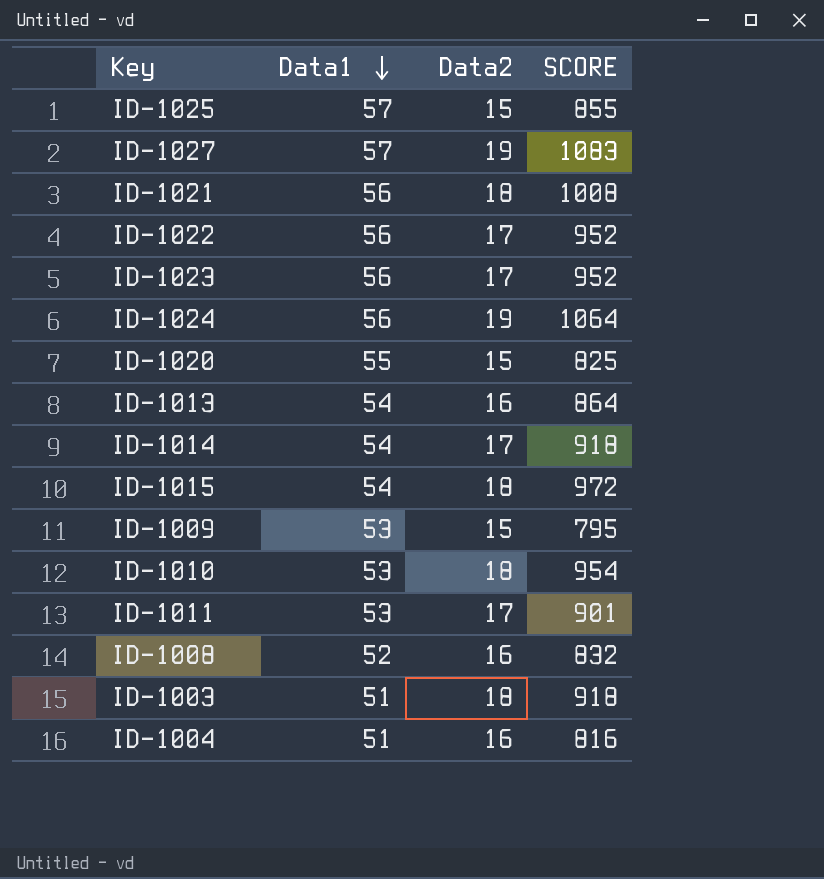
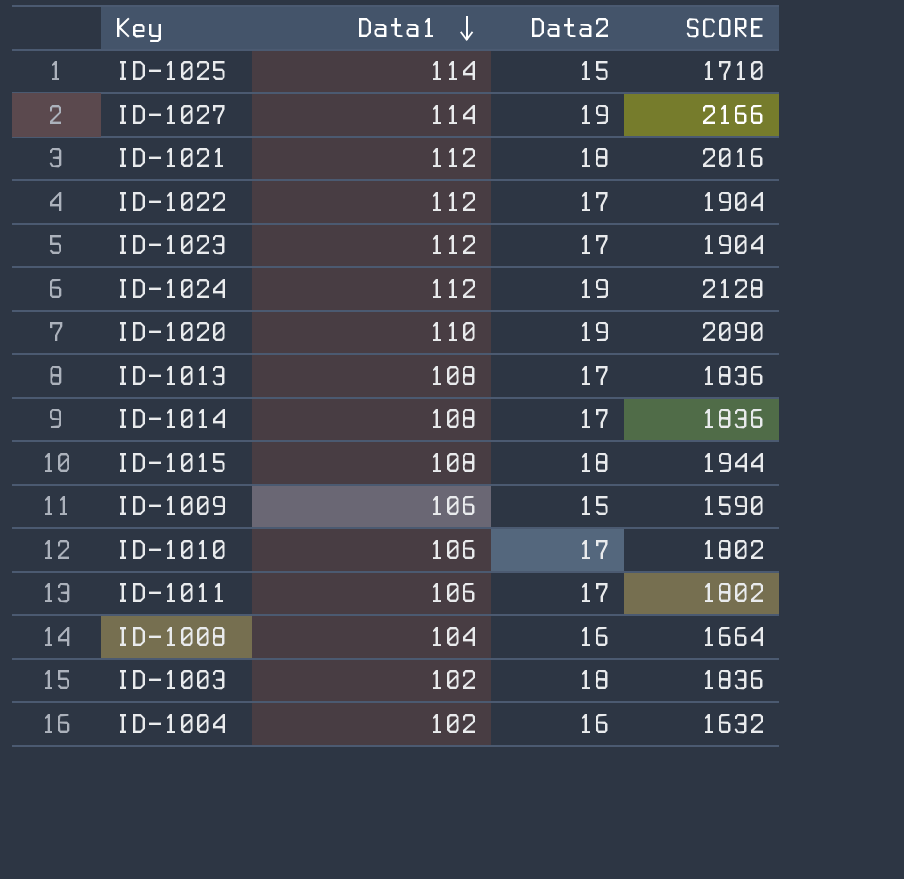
ID-1025 | Data1: 57 -> 114
ID-1025 | SCORE: 855 -> 1710
ID-1027 | Data1: 57 -> 114
ID-1027 | SCORE: 1083 -> 2166
ID-1021 | Data1: 56 -> 112
ID-1021 | SCORE: 1008 -> 2016
ID-1022 | Data1: 56 -> 112
ID-1022 | SCORE: 952 -> 1904
ID-1023 | Data1: 56 -> 112
ID-1023 | SCORE: 952 -> 1904
ID-1024 | Data1: 56 -> 112
ID-1024 | SCORE: 1064 -> 2128
ID-1020 | Data1: 55 -> 110
ID-1020 | Data2: 15 -> 19
ID-1020 | SCORE: 825 -> 2090
ID-1013 | Data1: 54 -> 108
ID-1013 | Data2: 16 -> 17
ID-1013 | SCORE: 864 -> 1836
ID-1014 | Data1: 54 -> 108
ID-1014 | SCORE: 918 -> 1836
ID-1015 | Data1: 54 -> 108
ID-1015 | SCORE: 972 -> 1944
ID-1009 | Data1: 53 -> 106
ID-1009 | SCORE: 795 -> 1590
ID-1010 | Data1: 53 -> 106
ID-1010 | Data2: 18 -> 17
ID-1010 | SCORE: 954 -> 1802
ID-1011 | Data1: 53 -> 106
ID-1011 | SCORE: 901 -> 1802
ID-1008 | Data1: 52 -> 104
ID-1008 | SCORE: 832 -> 1664
ID-1003 | Data1: 51 -> 102
ID-1003 | SCORE: 918 -> 1836
ID-1004 | Data1: 51 -> 102
ID-1004 | SCORE: 816 -> 1632

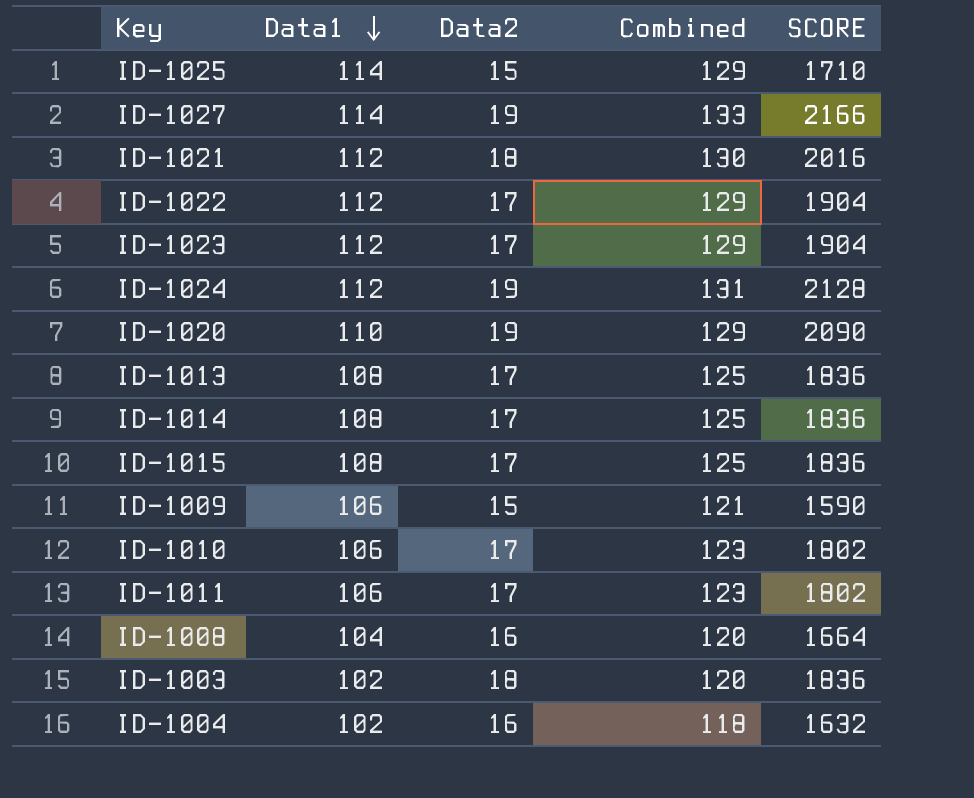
column Combined | formula: none -> [Data1] + [Data2]
ID-1015 | Data2: 18 -> 17
ID-1015 | SCORE: 1944 -> 1836

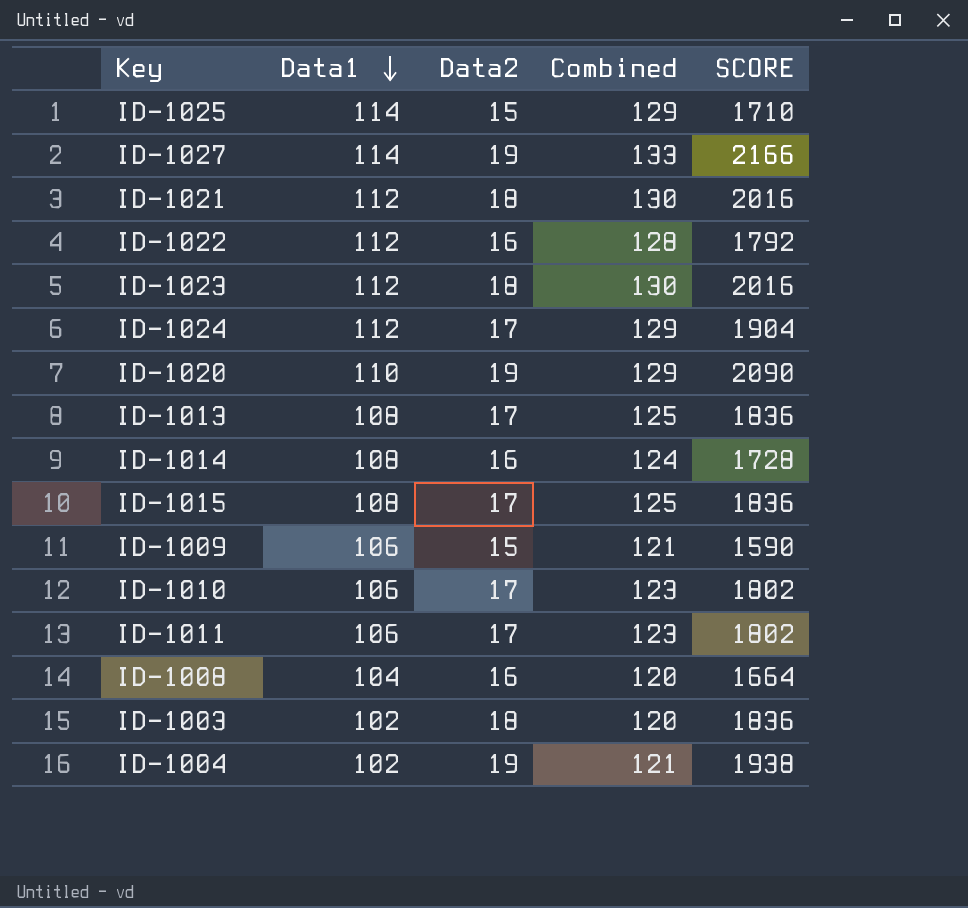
ID-1022 | Data2: 17 -> 16
ID-1022 | Combined: 129 -> 128
ID-1022 | SCORE: 1904 -> 1792
ID-1023 | Data2: 17 -> 18
ID-1023 | Combined: 129 -> 130
ID-1023 | SCORE: 1904 -> 2016
ID-1024 | Data2: 19 -> 17
ID-1024 | Combined: 131 -> 129
ID-1024 | SCORE: 2128 -> 1904
ID-1014 | Data2: 17 -> 16
ID-1014 | Combined: 125 -> 124
ID-1014 | SCORE: 1836 -> 1728
ID-1004 | Data2: 16 -> 19
ID-1004 | Combined: 118 -> 121
ID-1004 | SCORE: 1632 -> 1938

